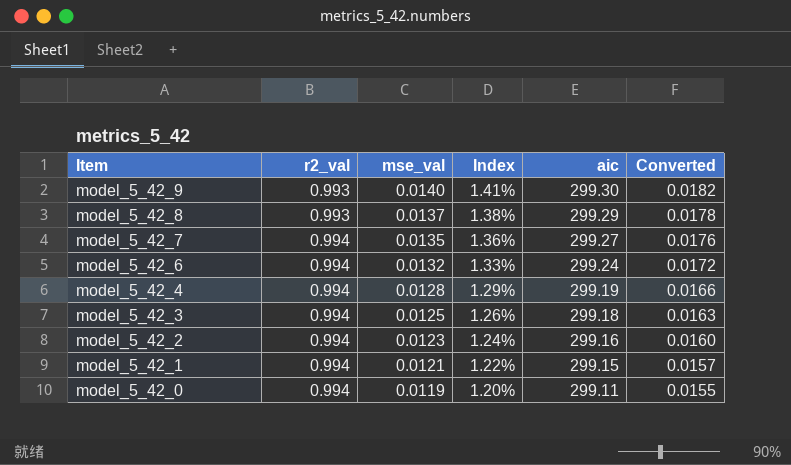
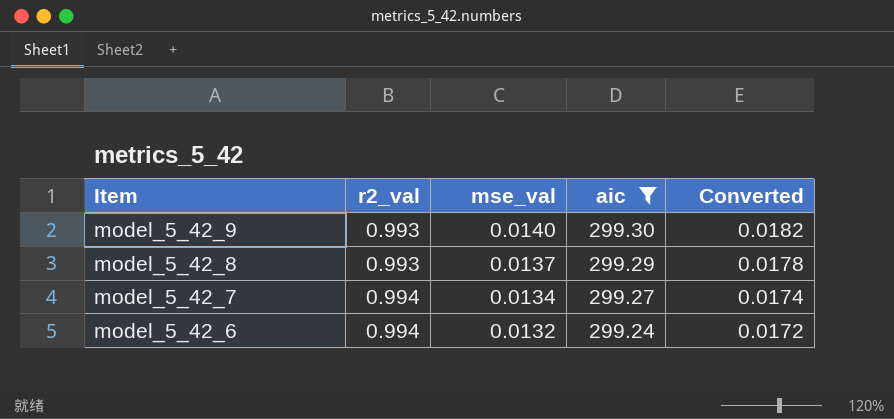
filter: none -> aic >= 299.24
column Index | formula: [mse_val] / [r2_val] -> none
model_5_42_7 | mse_val: 0.0135 -> 0.0134
model_5_42_7 | Converted: 0.0176 -> 0.0174

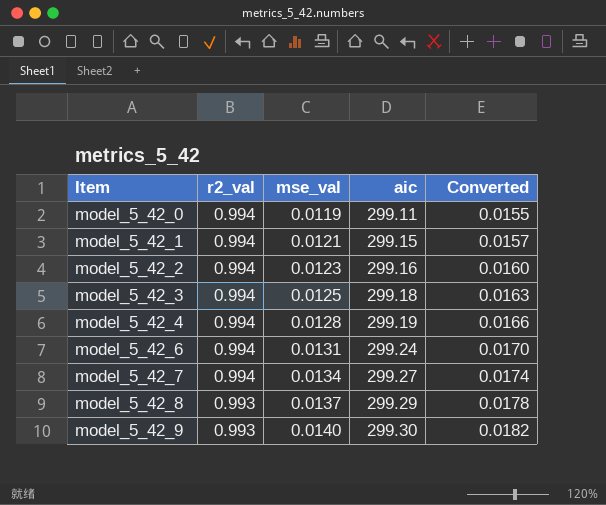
filter: aic >= 299.24 -> none
row order: Item descending -> Item ascending
model_5_42_6 | mse_val: 0.0132 -> 0.0131
model_5_42_6 | Converted: 0.0172 -> 0.0170

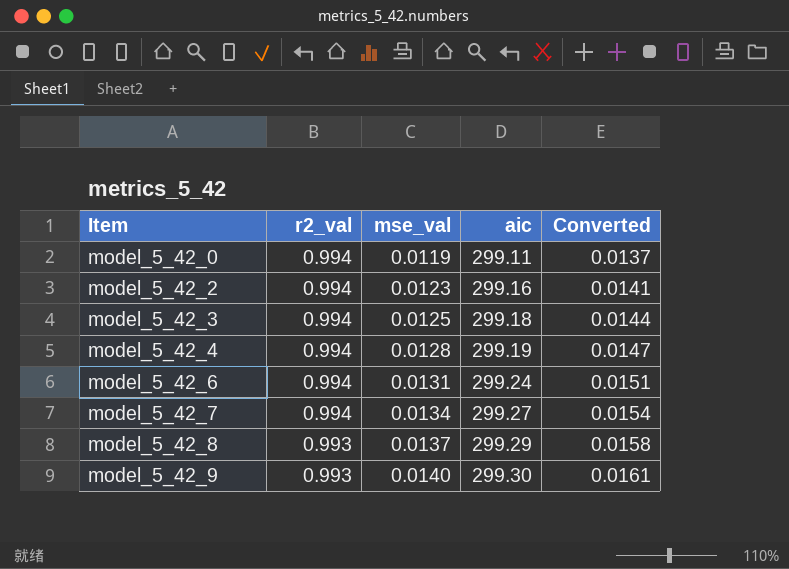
column Converted | formula: [mse_val] * 1.3 -> [mse_val] * 1.15
row model_5_42_1: 0.994 | 0.0121 | 299.15 | 0.0157 -> none

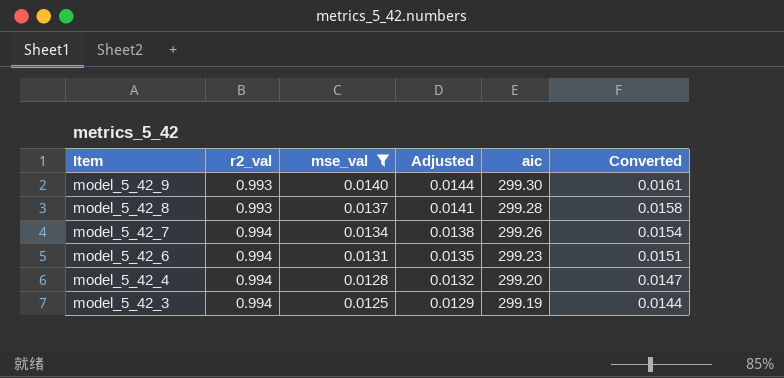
filter: none -> mse_val >= 0.0125
row order: Item ascending -> Item descending
column Adjusted | formula: none -> [mse_val] * 1.03
model_5_42_8 | aic: 299.29 -> 299.28
model_5_42_7 | aic: 299.27 -> 299.26
model_5_42_6 | aic: 299.24 -> 299.23
model_5_42_4 | aic: 299.19 -> 299.20
model_5_42_3 | aic: 299.18 -> 299.19

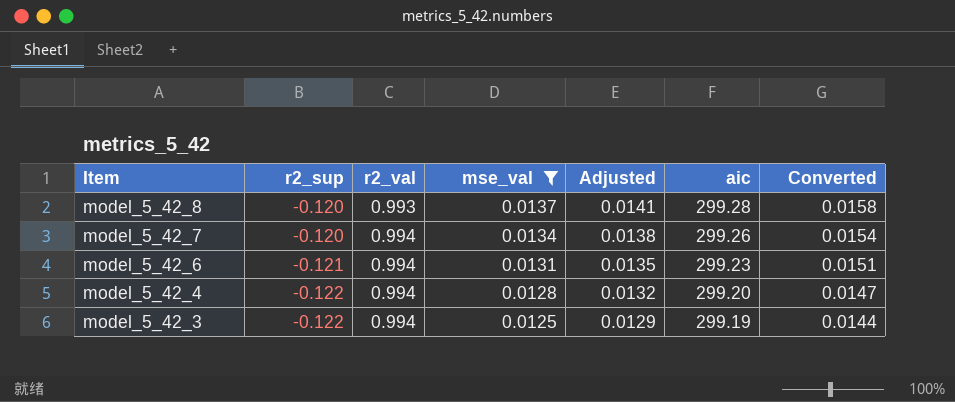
column r2_sup | position: none -> 2
row model_5_42_9: 0.993 | 0.0140 | 0.0144 | 299.30 | 0.0161 -> none

